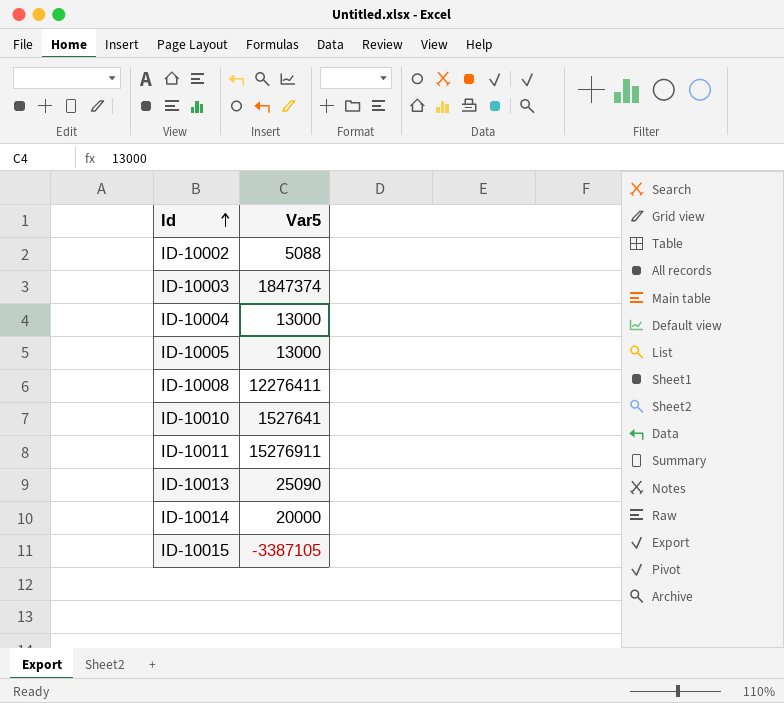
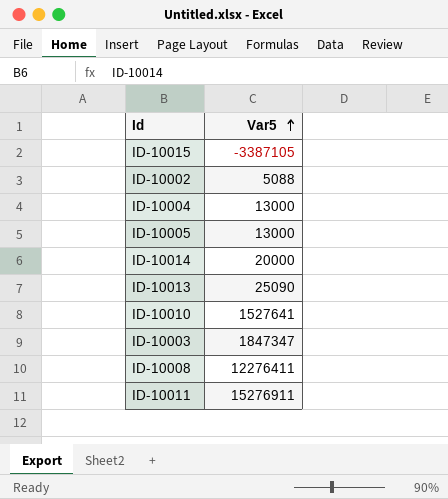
row order: Id ascending -> Var5 ascending
ID-10003 | Var5: 1847374 -> 1847347

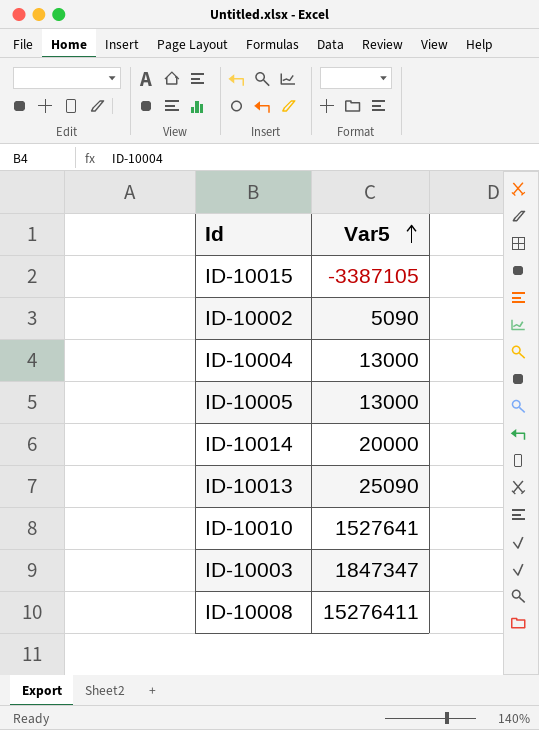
row ID-10011: 15276911 -> none
ID-10002 | Var5: 5088 -> 5090
ID-10008 | Var5: 12276411 -> 15276411

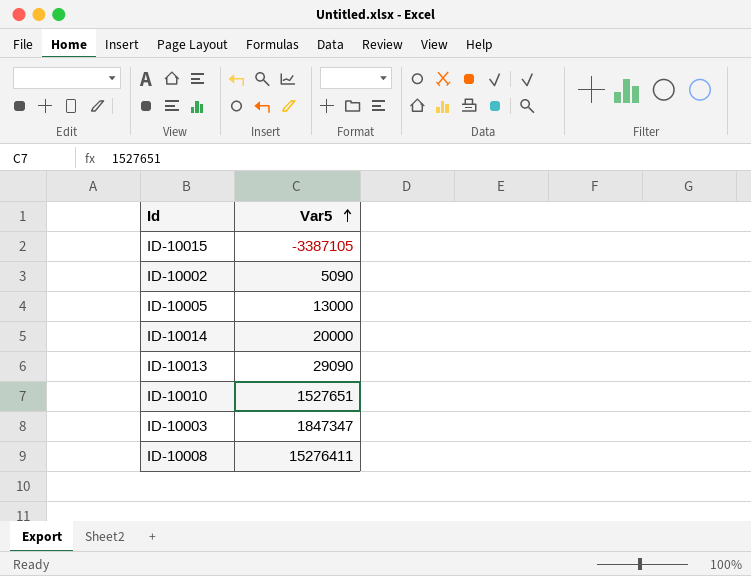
row ID-10004: 13000 -> none
ID-10013 | Var5: 25090 -> 29090
ID-10010 | Var5: 1527641 -> 1527651

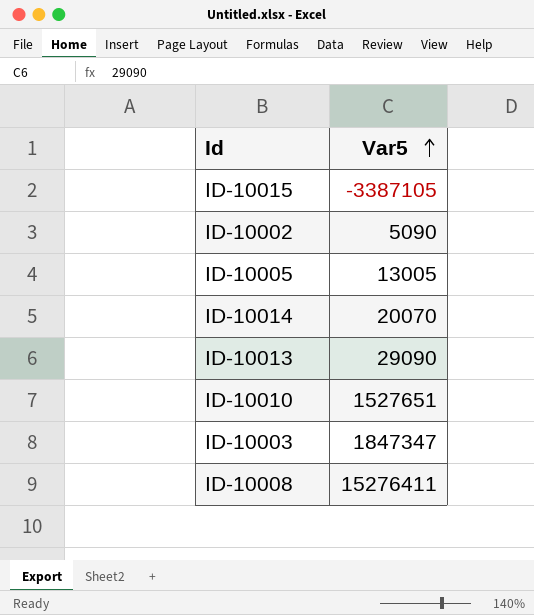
ID-10005 | Var5: 13000 -> 13005
ID-10014 | Var5: 20000 -> 20070

